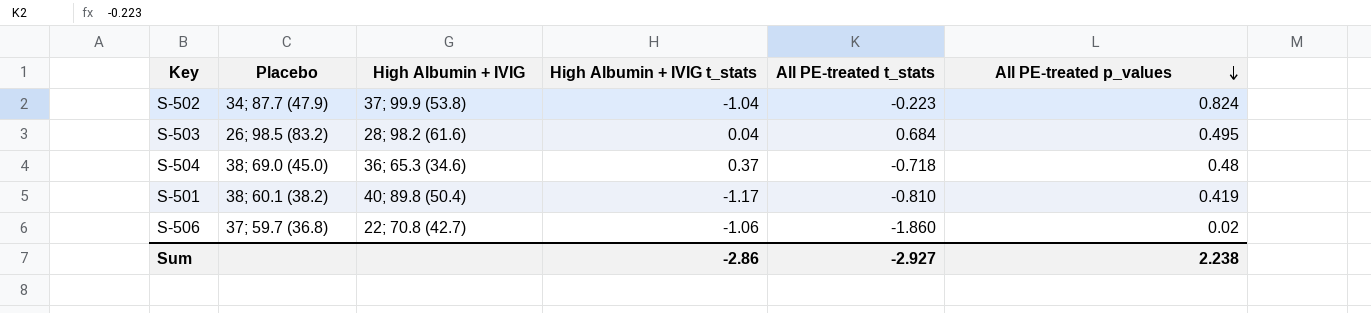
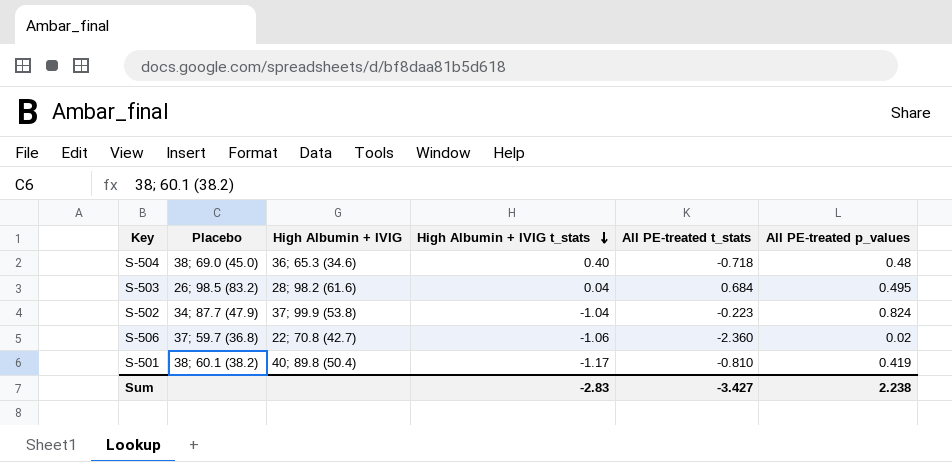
row order: All PE-treated p_values descending -> High Albumin + IVIG t_stats descending
S-504 | High Albumin + IVIG t_stats: 0.37 -> 0.40
S-506 | All PE-treated t_stats: -1.860 -> -2.360
Sum | High Albumin + IVIG t_stats: -2.86 -> -2.83
Sum | All PE-treated t_stats: -2.927 -> -3.427

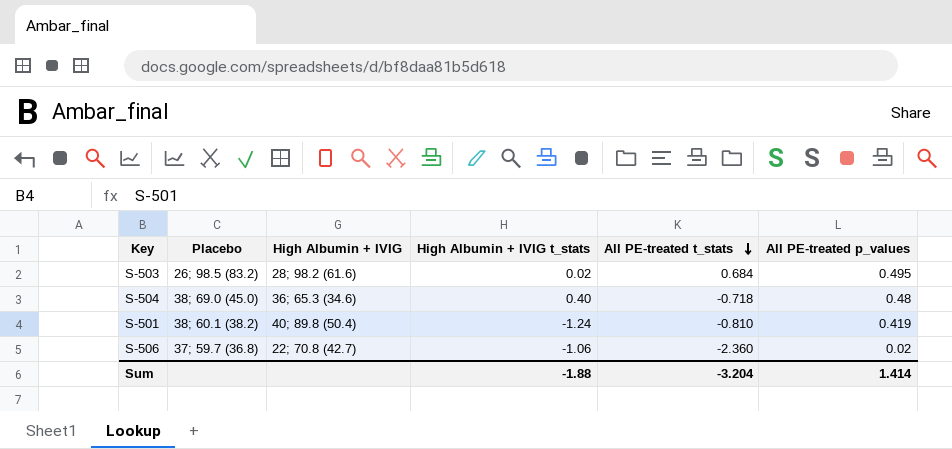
row order: High Albumin + IVIG t_stats descending -> All PE-treated t_stats descending
row S-502: 34; 87.7 (47.9) | 37; 99.9 (53.8) | -1.04 | -0.223 | 0.824 -> none
S-503 | High Albumin + IVIG t_stats: 0.04 -> 0.02
S-501 | High Albumin + IVIG t_stats: -1.17 -> -1.24
Sum | High Albumin + IVIG t_stats: -2.83 -> -1.88
Sum | All PE-treated t_stats: -3.427 -> -3.204
Sum | All PE-treated p_values: 2.238 -> 1.414

